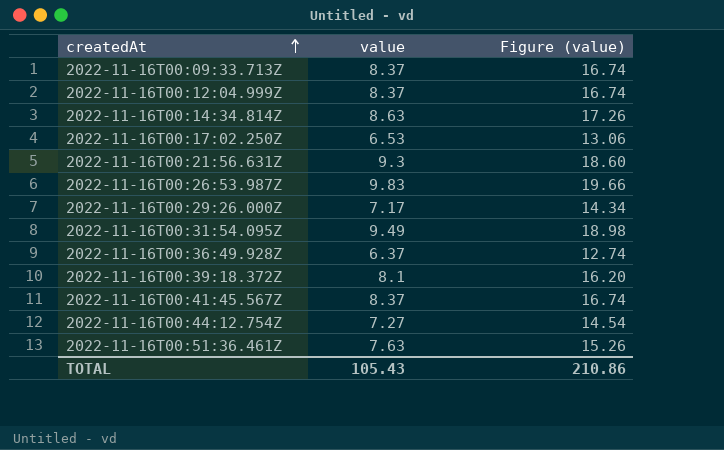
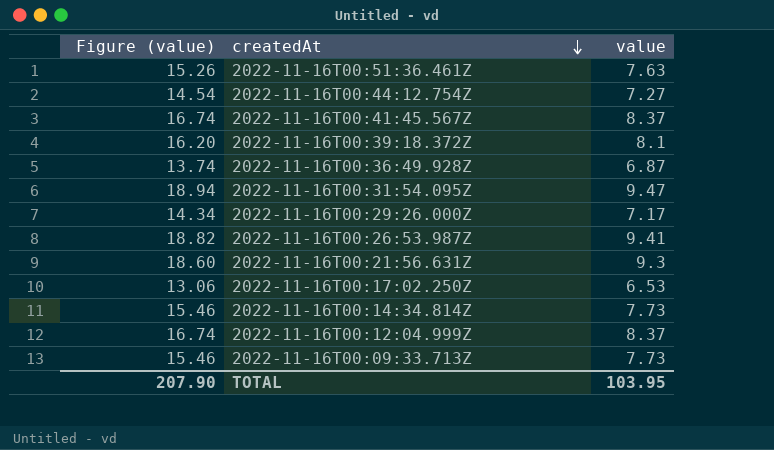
row order: createdAt ascending -> createdAt descending
column Figure (value) | position: 3 -> 1
2022-11-16T00:36:49.928Z | Figure (value): 12.74 -> 13.74
2022-11-16T00:36:49.928Z | value: 6.37 -> 6.87
2022-11-16T00:31:54.095Z | Figure (value): 18.98 -> 18.94
2022-11-16T00:31:54.095Z | value: 9.49 -> 9.47
2022-11-16T00:26:53.987Z | Figure (value): 19.66 -> 18.82
2022-11-16T00:26:53.987Z | value: 9.83 -> 9.41
2022-11-16T00:14:34.814Z | Figure (value): 17.26 -> 15.46
2022-11-16T00:14:34.814Z | value: 8.63 -> 7.73
2022-11-16T00:09:33.713Z | Figure (value): 16.74 -> 15.46
2022-11-16T00:09:33.713Z | value: 8.37 -> 7.73
TOTAL | Figure (value): 210.86 -> 207.90
TOTAL | value: 105.43 -> 103.95

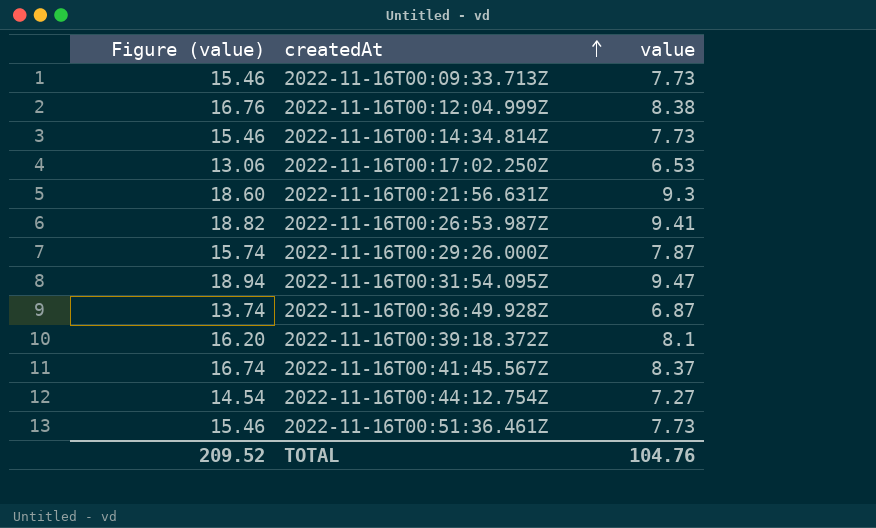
row order: createdAt descending -> createdAt ascending
2022-11-16T00:12:04.999Z | Figure (value): 16.74 -> 16.76
2022-11-16T00:12:04.999Z | value: 8.37 -> 8.38
2022-11-16T00:29:26.000Z | Figure (value): 14.34 -> 15.74
2022-11-16T00:29:26.000Z | value: 7.17 -> 7.87
2022-11-16T00:51:36.461Z | Figure (value): 15.26 -> 15.46
2022-11-16T00:51:36.461Z | value: 7.63 -> 7.73
TOTAL | Figure (value): 207.90 -> 209.52
TOTAL | value: 103.95 -> 104.76

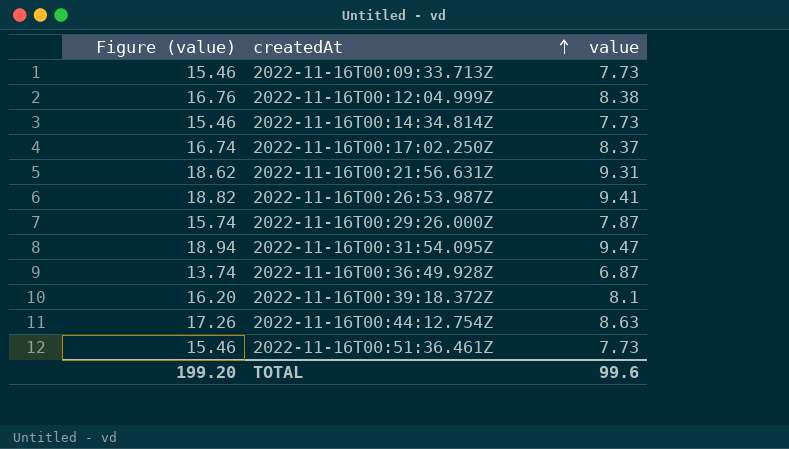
row 2022-11-16T00:41:45.567Z: 16.74 | 8.37 -> none
2022-11-16T00:17:02.250Z | Figure (value): 13.06 -> 16.74
2022-11-16T00:17:02.250Z | value: 6.53 -> 8.37
2022-11-16T00:21:56.631Z | Figure (value): 18.60 -> 18.62
2022-11-16T00:21:56.631Z | value: 9.3 -> 9.31
2022-11-16T00:44:12.754Z | Figure (value): 14.54 -> 17.26
2022-11-16T00:44:12.754Z | value: 7.27 -> 8.63
TOTAL | Figure (value): 209.52 -> 199.20
TOTAL | value: 104.76 -> 99.6

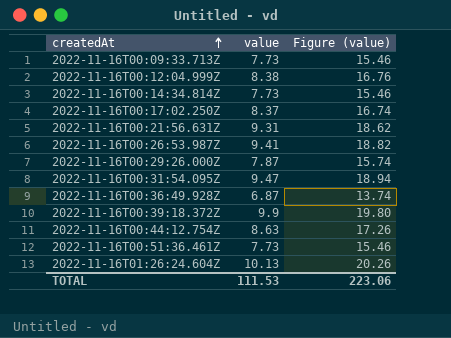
column Figure (value) | position: 1 -> 3
2022-11-16T00:39:18.372Z | value: 8.1 -> 9.9
2022-11-16T00:39:18.372Z | Figure (value): 16.20 -> 19.80
row 2022-11-16T01:26:24.604Z: none -> 10.13 | 20.26
TOTAL | value: 99.6 -> 111.53
TOTAL | Figure (value): 199.20 -> 223.06

